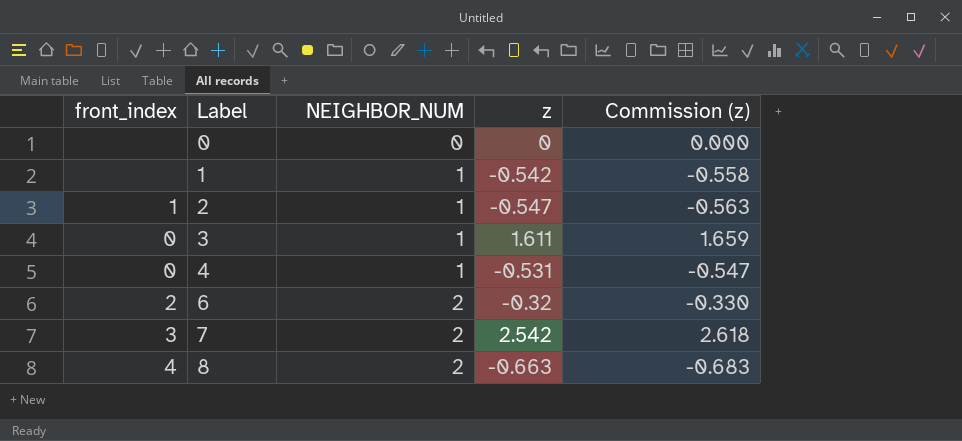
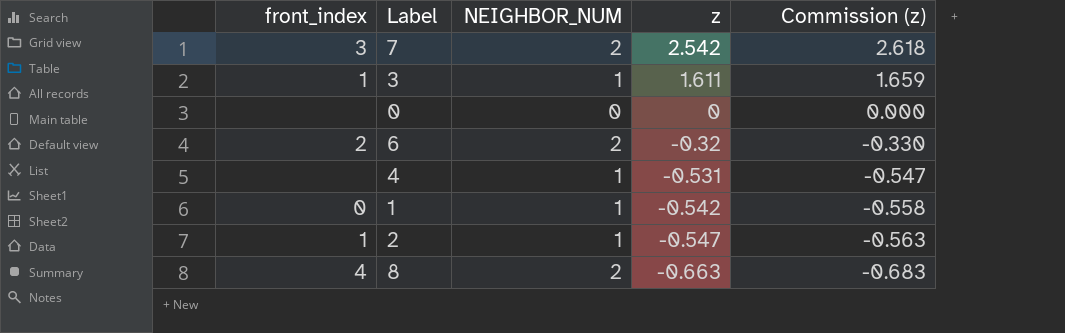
row order: Label ascending -> z descending
3 | front_index: 0 -> 1
4 | front_index: 0 -> none
1 | front_index: none -> 0

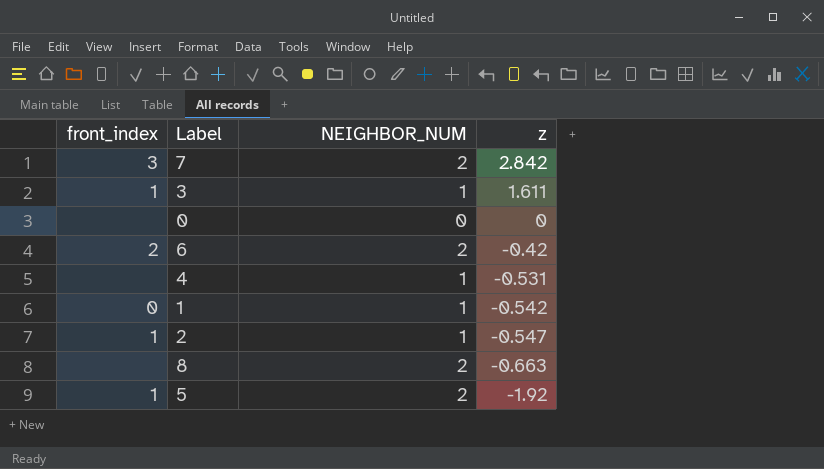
column Commission (z) | formula: [z] * 1.03 -> none
7 | z: 2.542 -> 2.842
6 | z: -0.32 -> -0.42
8 | front_index: 4 -> none
row 5: none -> 1 | 2 | -1.92

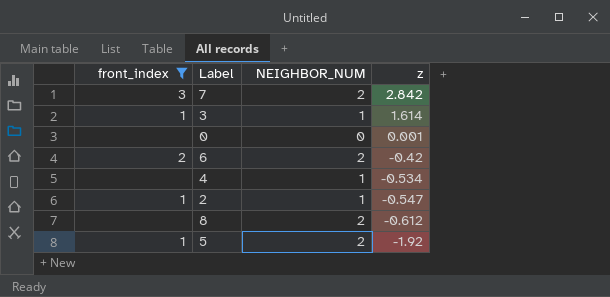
filter: none -> front_index != 0
3 | z: 1.611 -> 1.614
0 | z: 0 -> 0.001
4 | z: -0.531 -> -0.534
8 | z: -0.663 -> -0.612

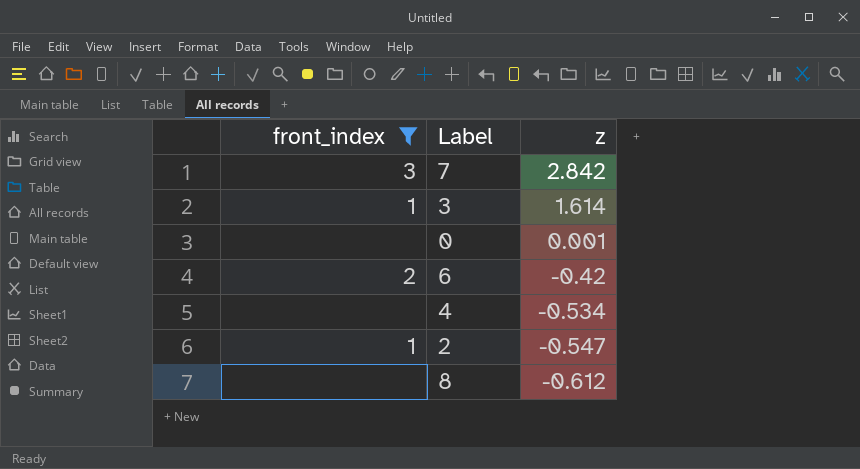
column NEIGHBOR_NUM | position: 3 -> none
row 5: 1 | 2 | -1.92 -> none

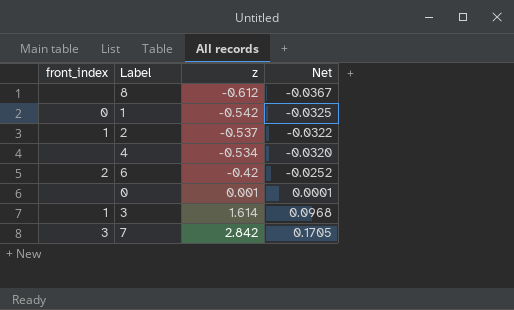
filter: front_index != 0 -> none
row order: z descending -> z ascending
column Net | formula: none -> [z] * 0.06
2 | z: -0.547 -> -0.537

